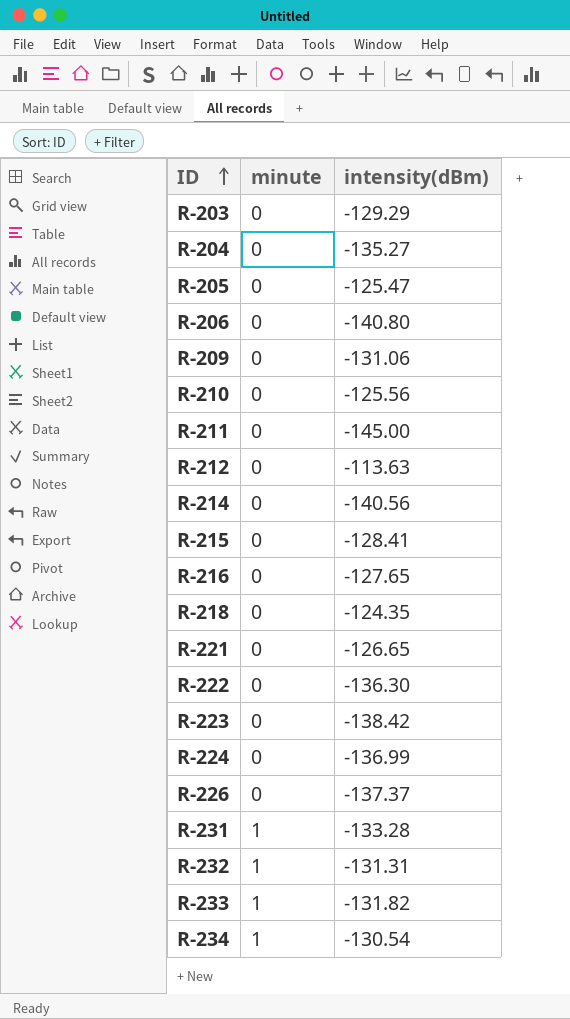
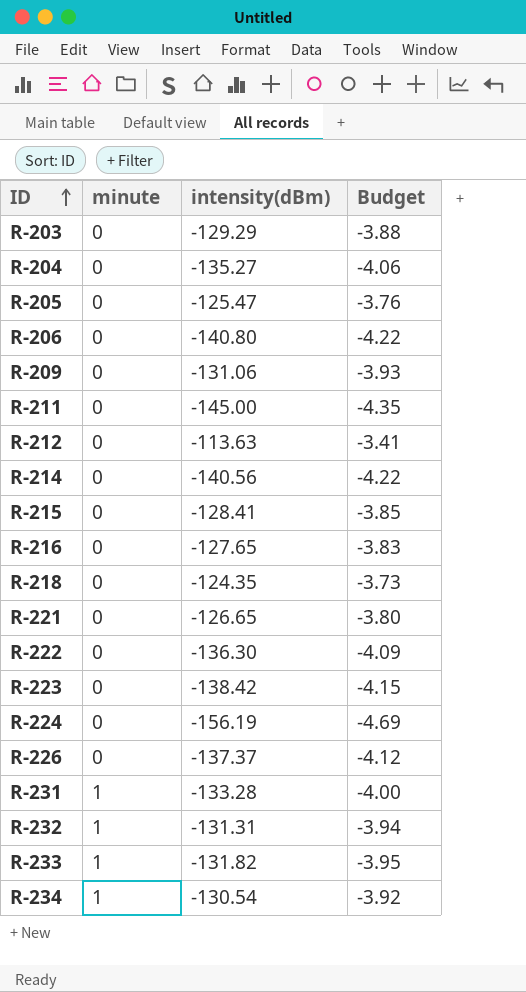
column Budget | formula: none -> [intensity(dBm)] * 0.03
row R-210: 0 | -125.56 -> none
R-224 | intensity(dBm): -136.99 -> -156.19

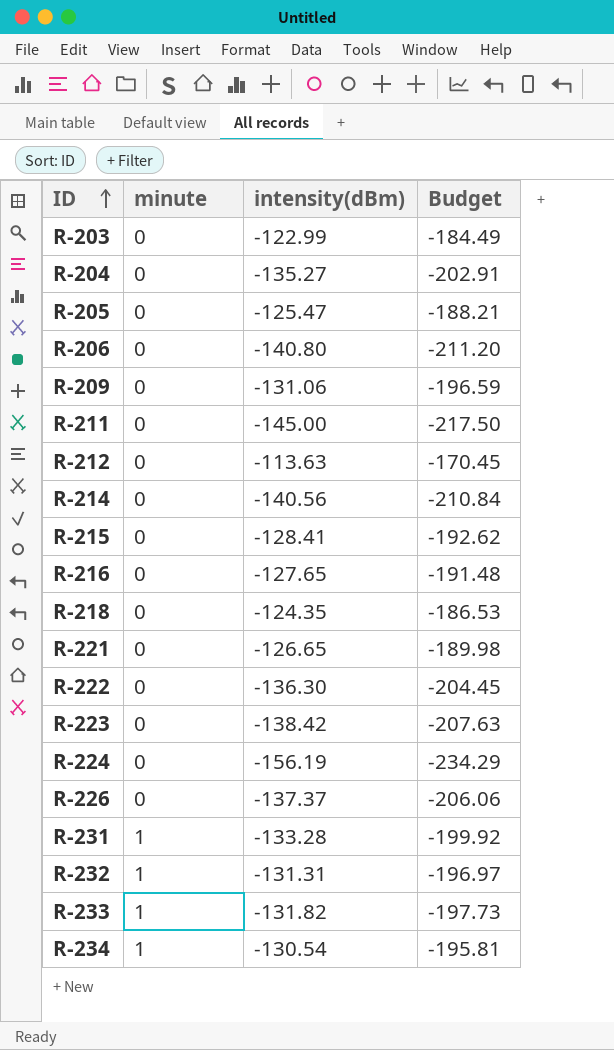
column Budget | formula: [intensity(dBm)] * 0.03 -> [intensity(dBm)] * 1.5
R-203 | intensity(dBm): -129.29 -> -122.99

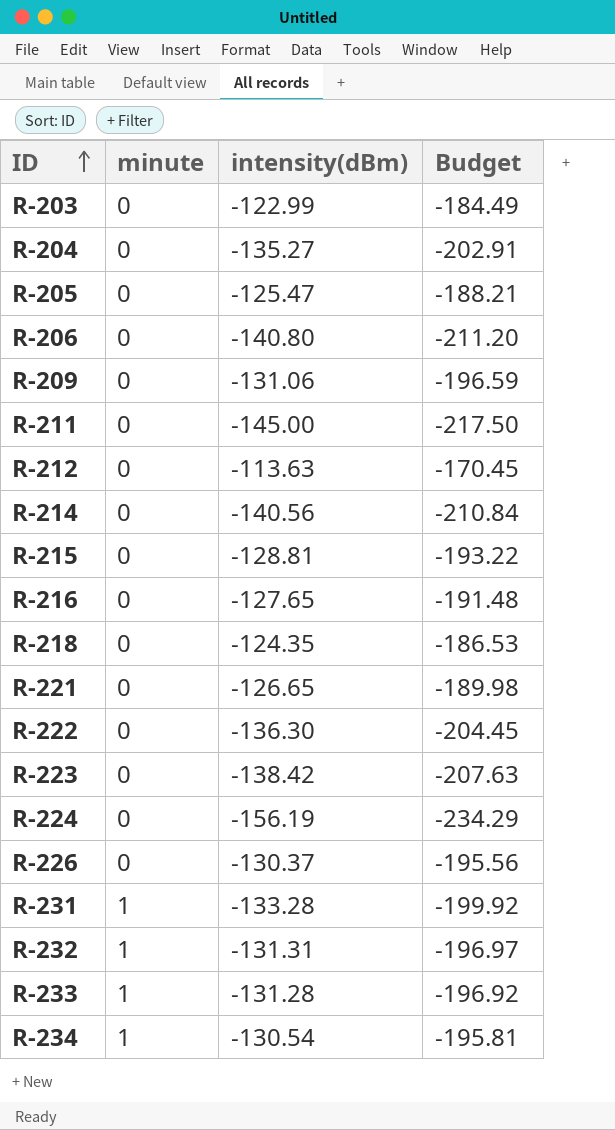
R-215 | intensity(dBm): -128.41 -> -128.81
R-215 | Budget: -192.62 -> -193.22
R-226 | intensity(dBm): -137.37 -> -130.37
R-226 | Budget: -206.06 -> -195.56
R-233 | intensity(dBm): -131.82 -> -131.28
R-233 | Budget: -197.73 -> -196.92

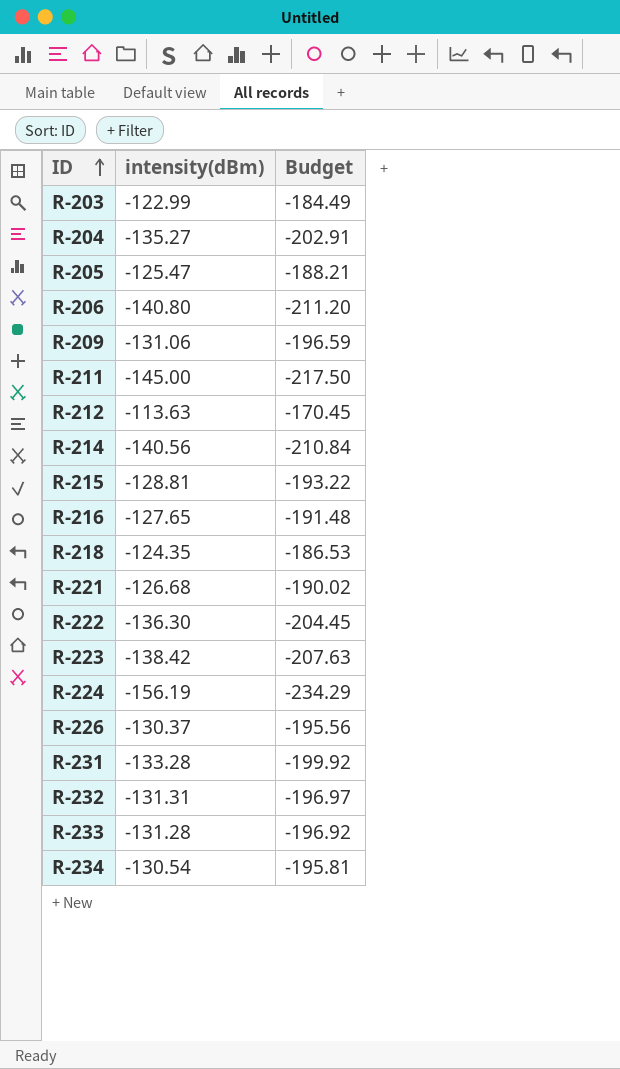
column minute | position: 2 -> none
R-221 | intensity(dBm): -126.65 -> -126.68
R-221 | Budget: -189.98 -> -190.02

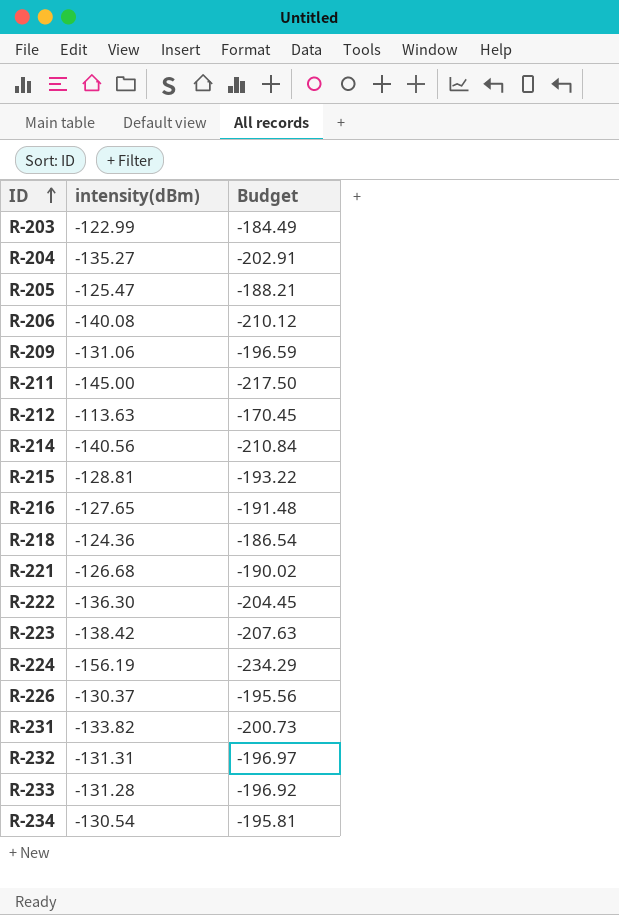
R-206 | intensity(dBm): -140.80 -> -140.08
R-206 | Budget: -211.20 -> -210.12
R-218 | intensity(dBm): -124.35 -> -124.36
R-218 | Budget: -186.53 -> -186.54
R-231 | intensity(dBm): -133.28 -> -133.82
R-231 | Budget: -199.92 -> -200.73

